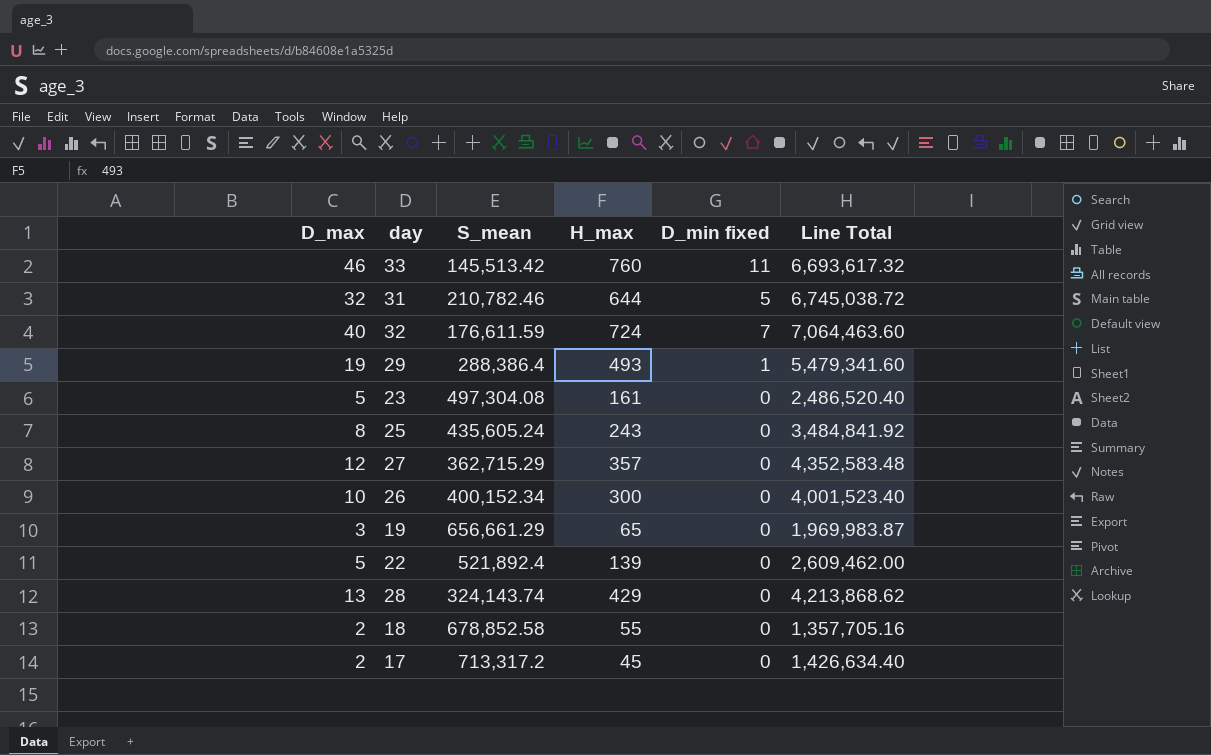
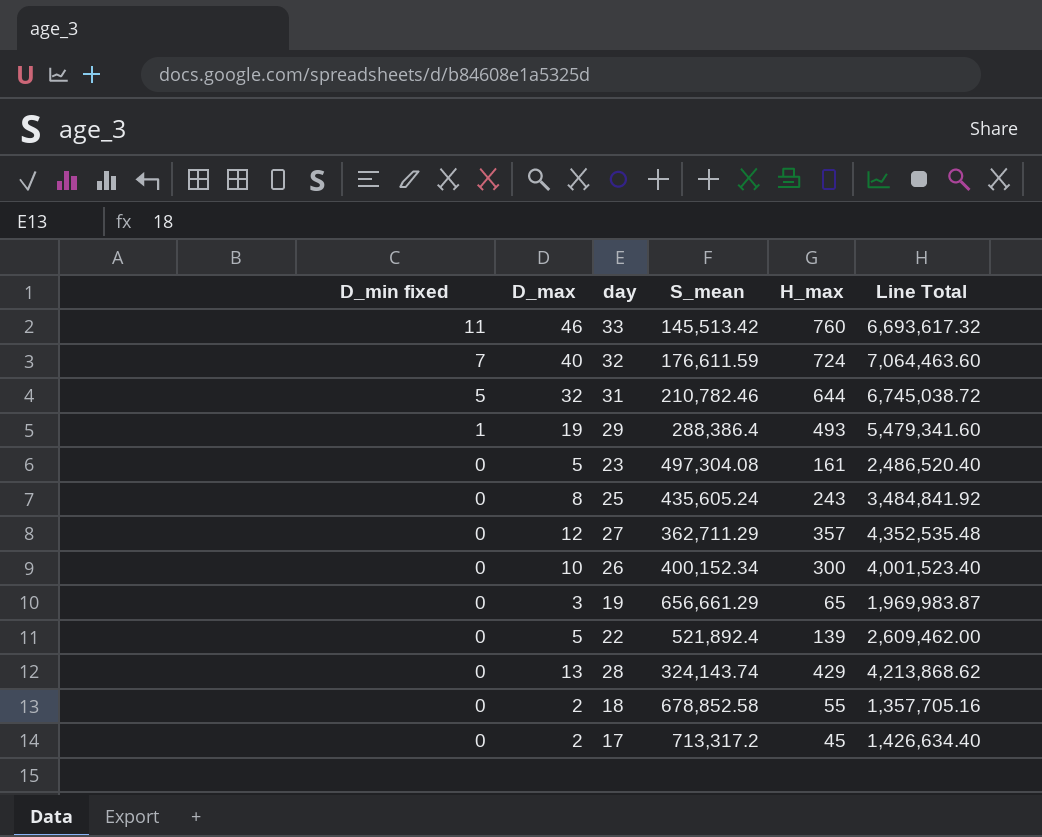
row order: none -> D_min fixed descending
column D_min fixed | position: 5 -> 1
27 | S_mean: 362,715.29 -> 362,711.29
27 | Line Total: 4,352,583.48 -> 4,352,535.48

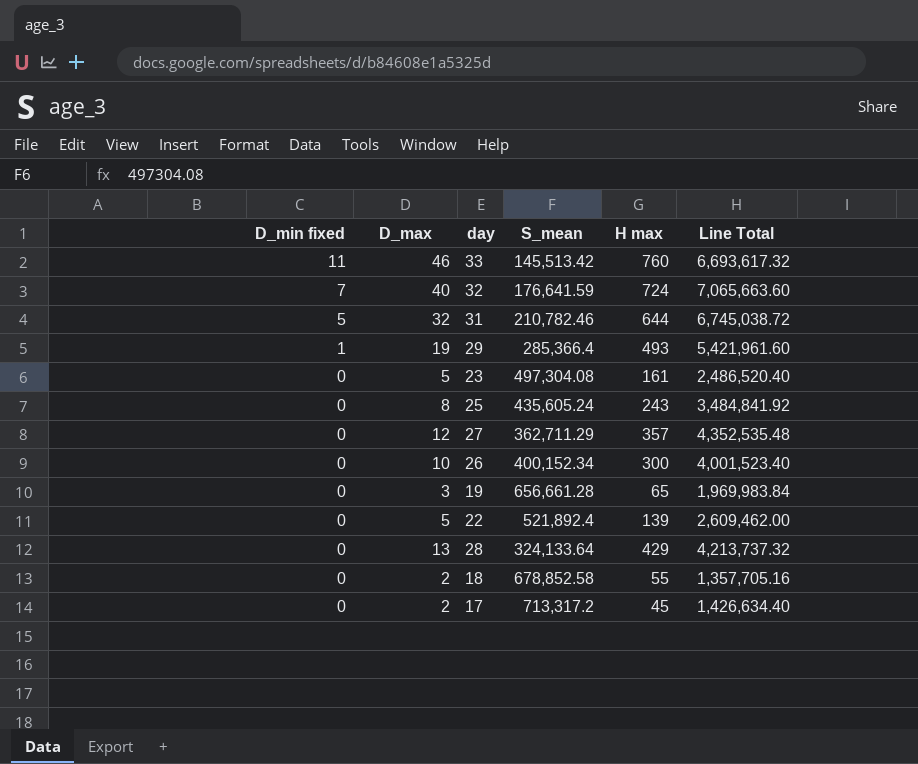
column name: H_max -> H max
32 | S_mean: 176,611.59 -> 176,641.59
32 | Line Total: 7,064,463.60 -> 7,065,663.60
29 | S_mean: 288,386.4 -> 285,366.4
29 | Line Total: 5,479,341.60 -> 5,421,961.60
19 | S_mean: 656,661.29 -> 656,661.28
19 | Line Total: 1,969,983.87 -> 1,969,983.84
28 | S_mean: 324,143.74 -> 324,133.64
28 | Line Total: 4,213,868.62 -> 4,213,737.32

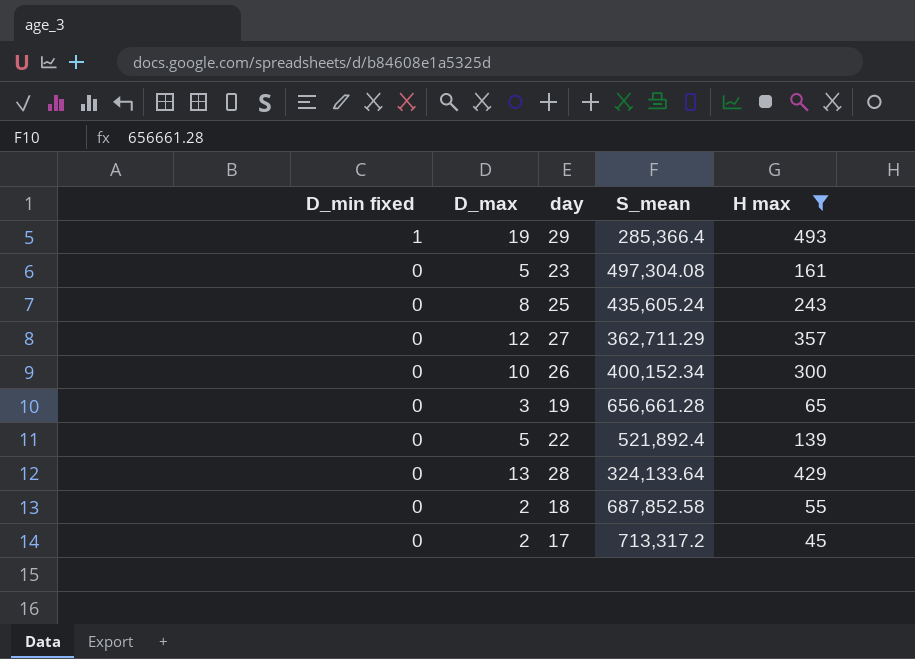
filter: none -> H max <= 493
column Line Total | formula: [D_max] * [S_mean] -> none
18 | S_mean: 678,852.58 -> 687,852.58

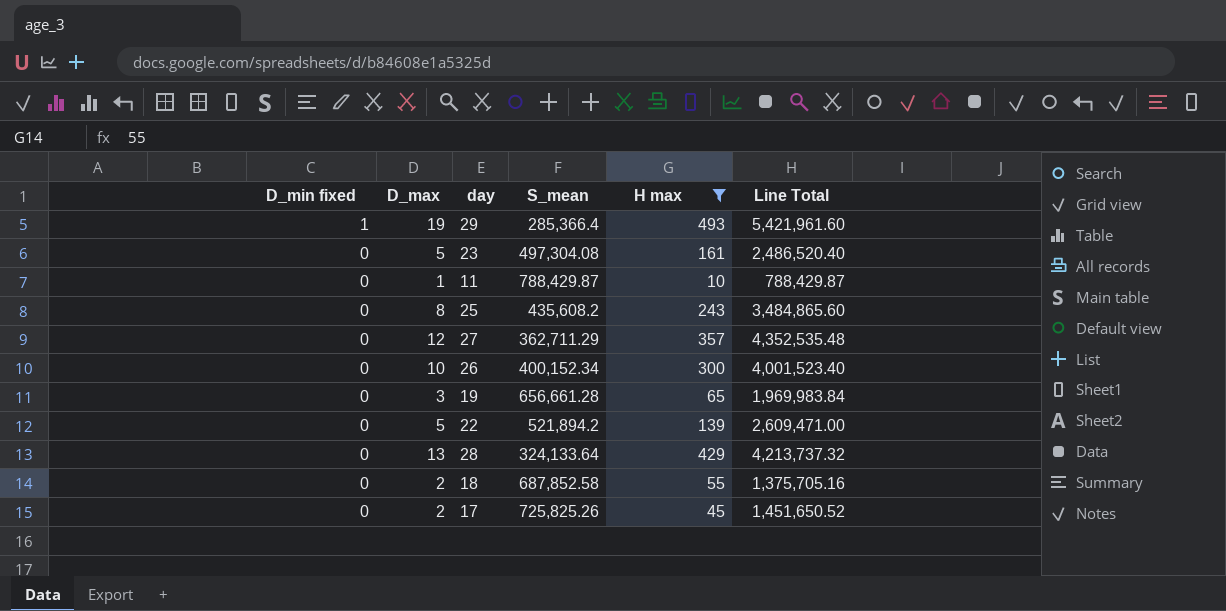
column Line Total | formula: none -> [D_max] * [S_mean]
row 11: none -> 0 | 1 | 788,429.87 | 10 | 788,429.87
25 | S_mean: 435,605.24 -> 435,608.2
22 | S_mean: 521,892.4 -> 521,894.2
17 | S_mean: 713,317.2 -> 725,825.26

